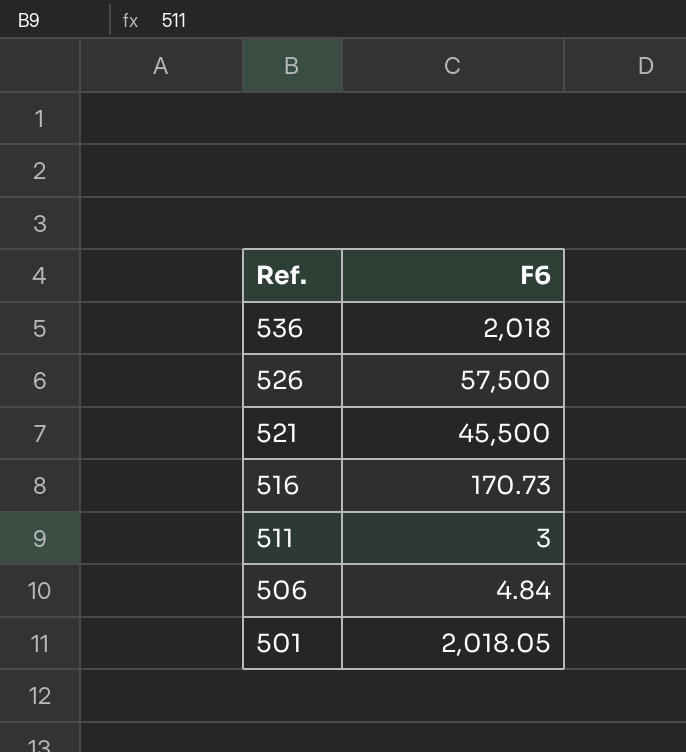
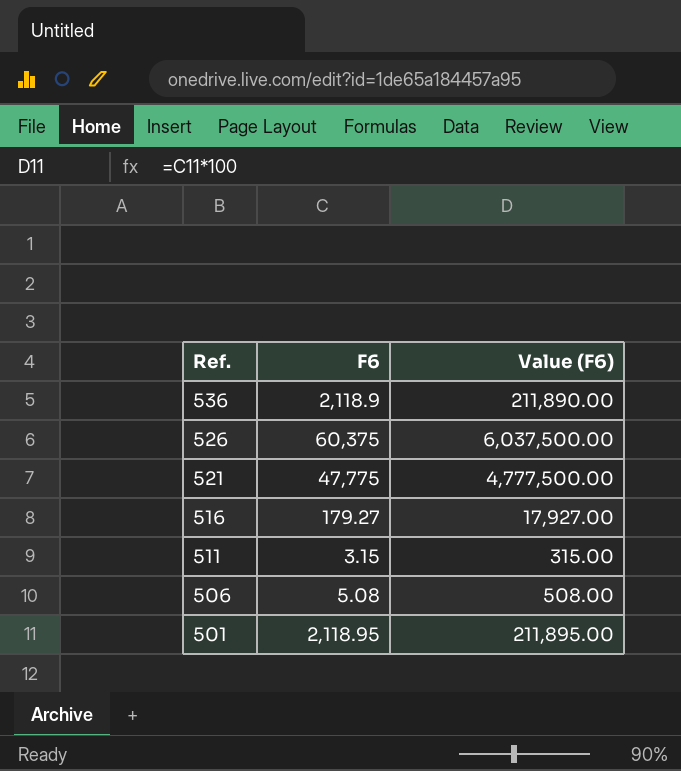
column Value (F6) | formula: none -> [F6] * 100
536 | F6: 2,018 -> 2,118.9
526 | F6: 57,500 -> 60,375
521 | F6: 45,500 -> 47,775
516 | F6: 170.73 -> 179.27
511 | F6: 3 -> 3.15
506 | F6: 4.84 -> 5.08
501 | F6: 2,018.05 -> 2,118.95

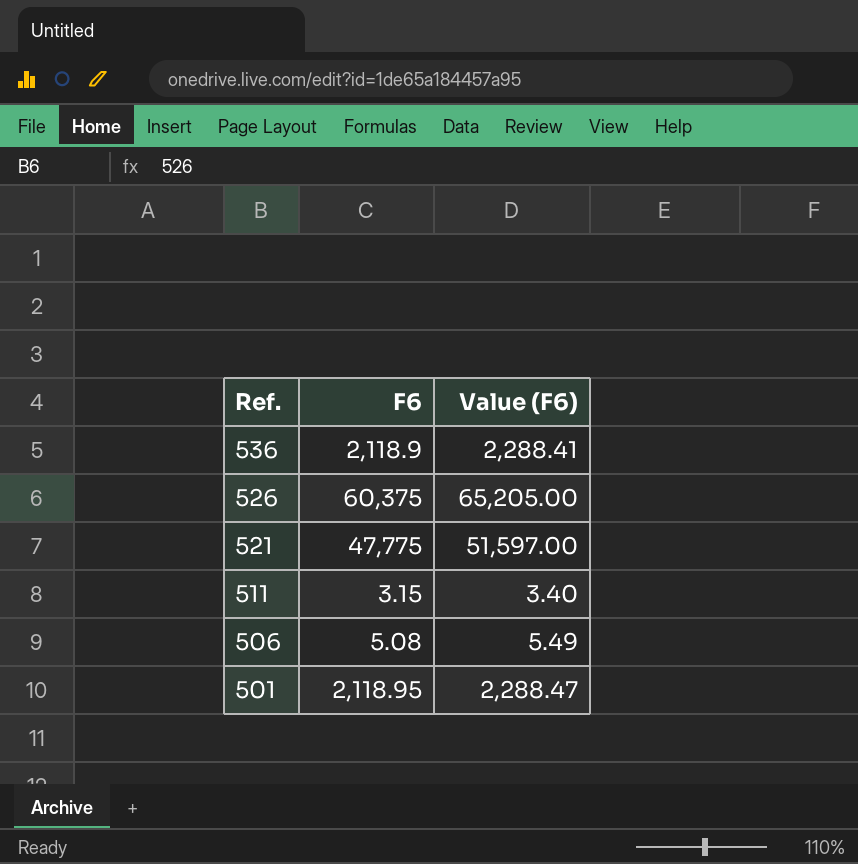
column Value (F6) | formula: [F6] * 100 -> [F6] * 1.08
row 516: 179.27 | 17,927.00 -> none

